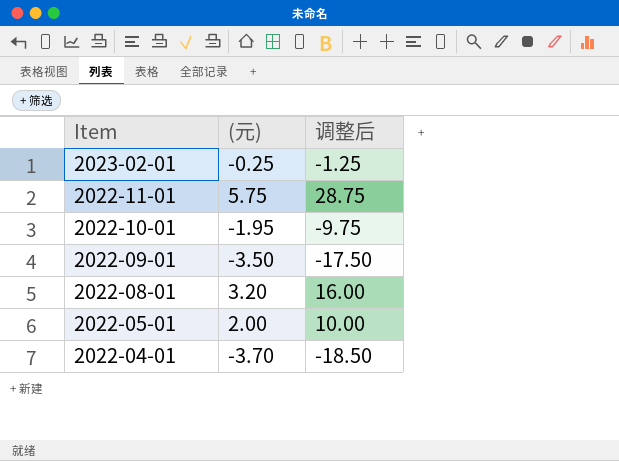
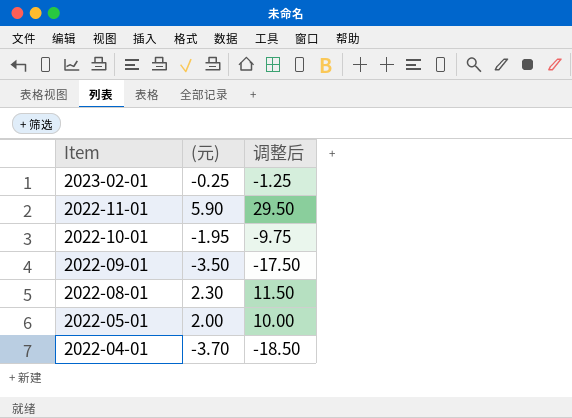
2022-11-01 | (元): 5.75 -> 5.90
2022-11-01 | 调整后: 28.75 -> 29.50
2022-08-01 | (元): 3.20 -> 2.30
2022-08-01 | 调整后: 16.00 -> 11.50

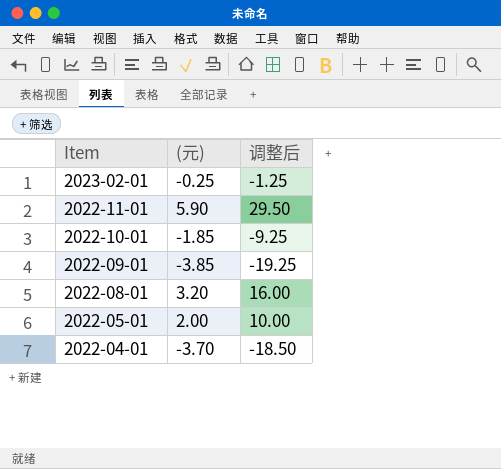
2022-10-01 | (元): -1.95 -> -1.85
2022-10-01 | 调整后: -9.75 -> -9.25
2022-09-01 | (元): -3.50 -> -3.85
2022-09-01 | 调整后: -17.50 -> -19.25
2022-08-01 | (元): 2.30 -> 3.20
2022-08-01 | 调整后: 11.50 -> 16.00

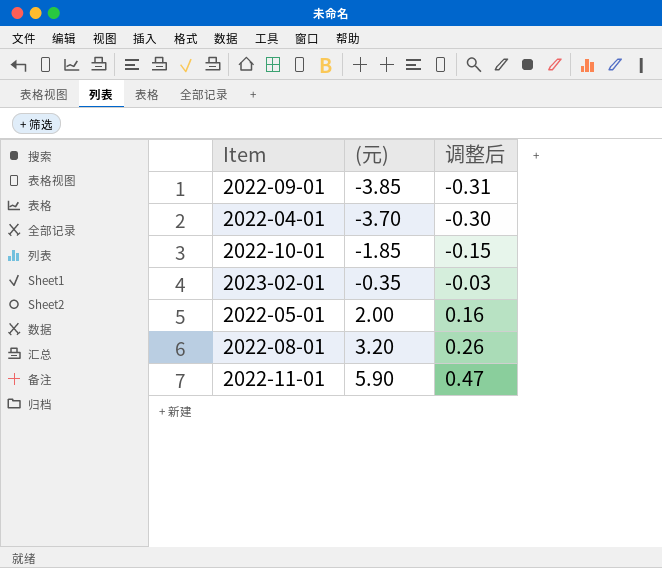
row order: Item descending -> (元) ascending
column 调整后 | formula: [(元)] * 5 -> [(元)] * 0.08
2023-02-01 | (元): -0.25 -> -0.35

